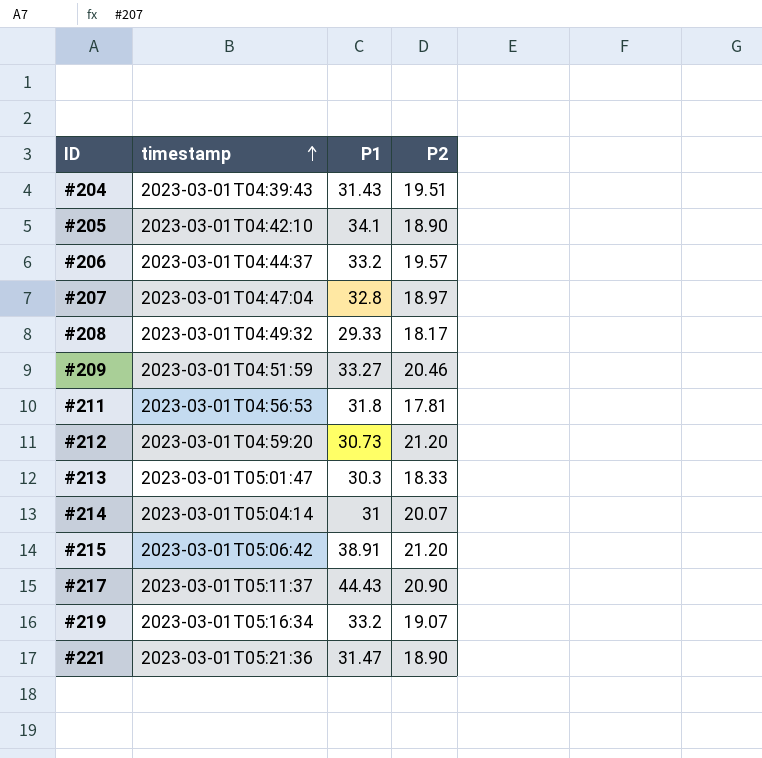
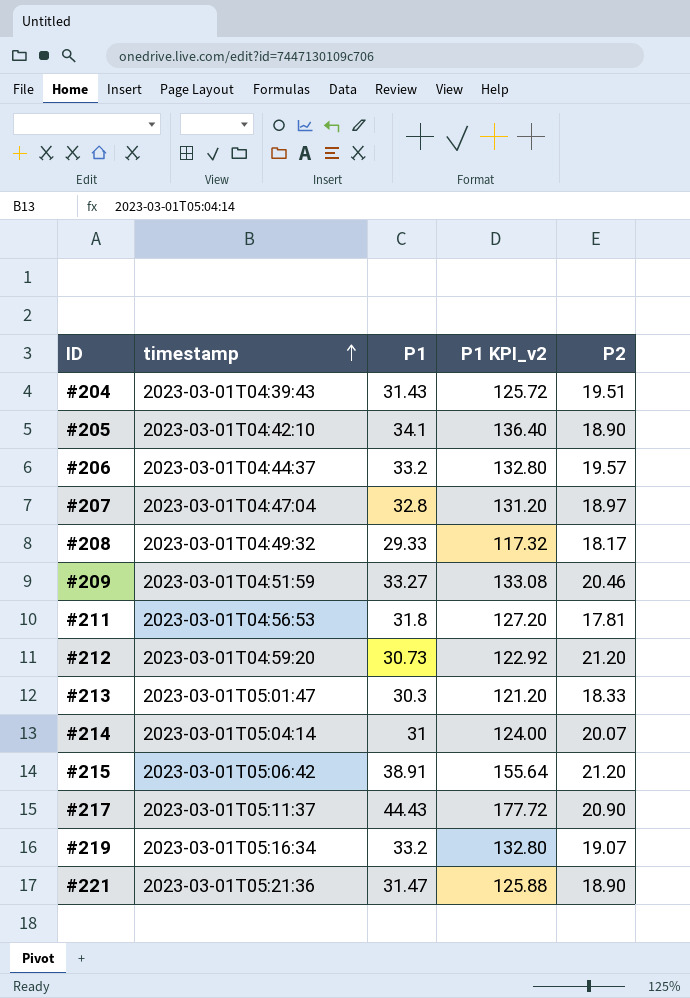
column P1 KPI_v2 | formula: none -> [P1] * 4

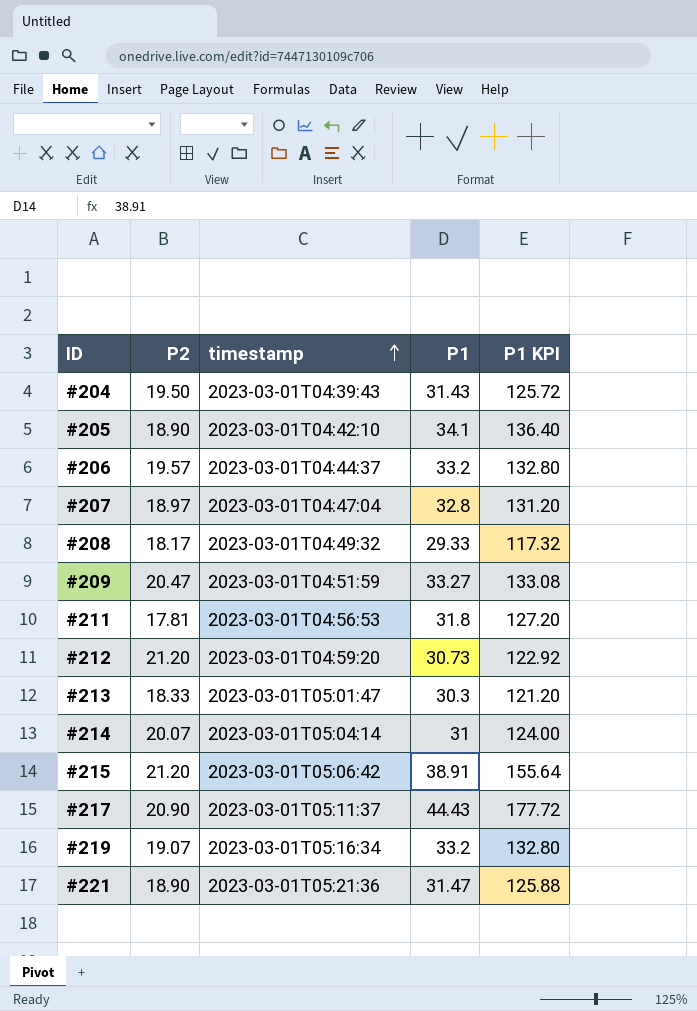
column P2 | position: 5 -> 2
column name: P1 KPI_v2 -> P1 KPI
#204 | P2: 19.51 -> 19.50
#209 | P2: 20.46 -> 20.47

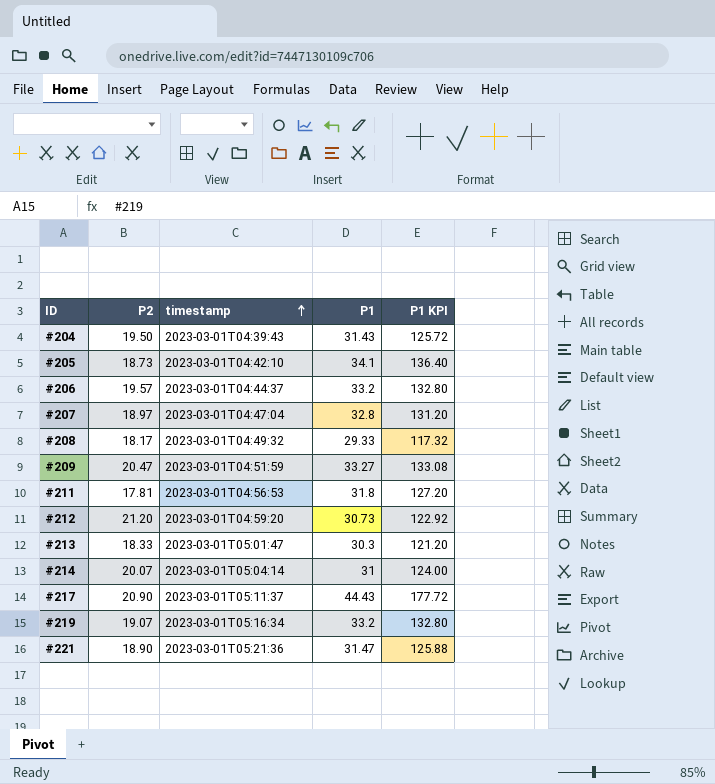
row #215: 21.20 | 2023-03-01T05:06:42 | 38.91 | 155.64 -> none
#205 | P2: 18.90 -> 18.73

